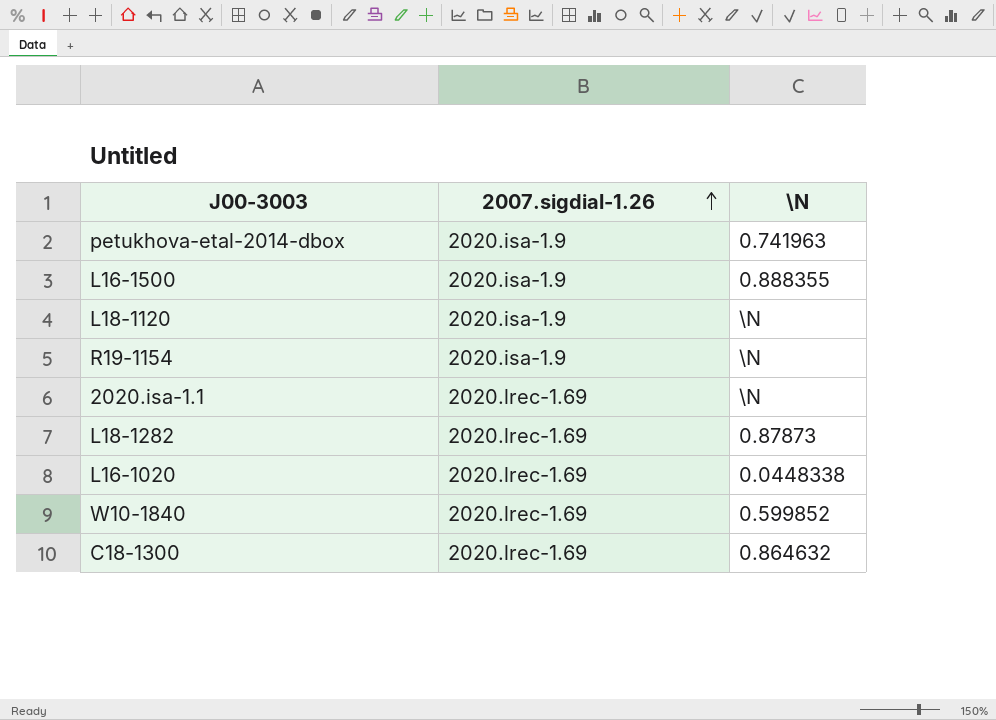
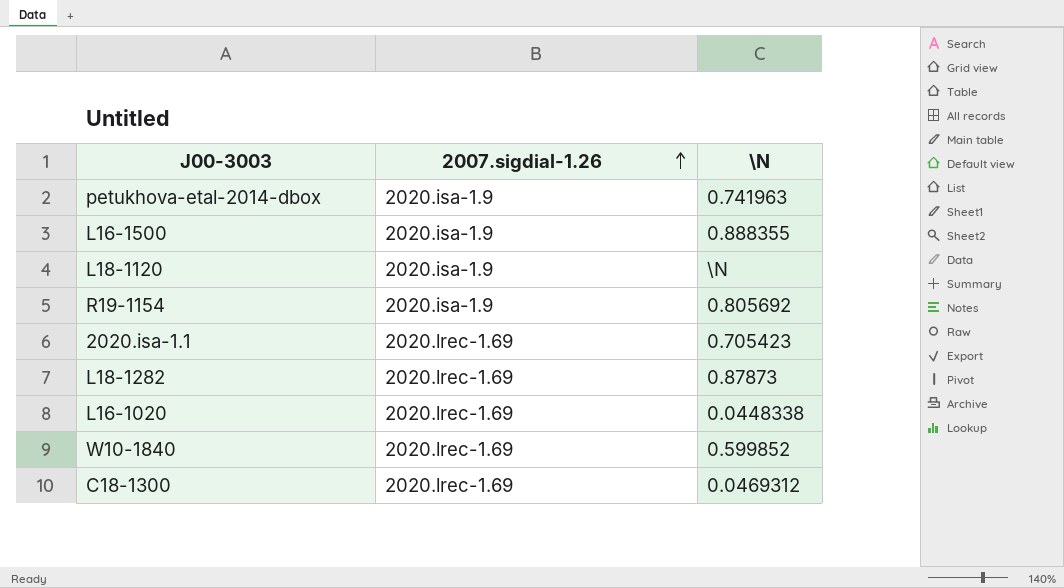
R19-1154 | \N: \N -> 0.805692
2020.isa-1.1 | \N: \N -> 0.705423
C18-1300 | \N: 0.864632 -> 0.0469312

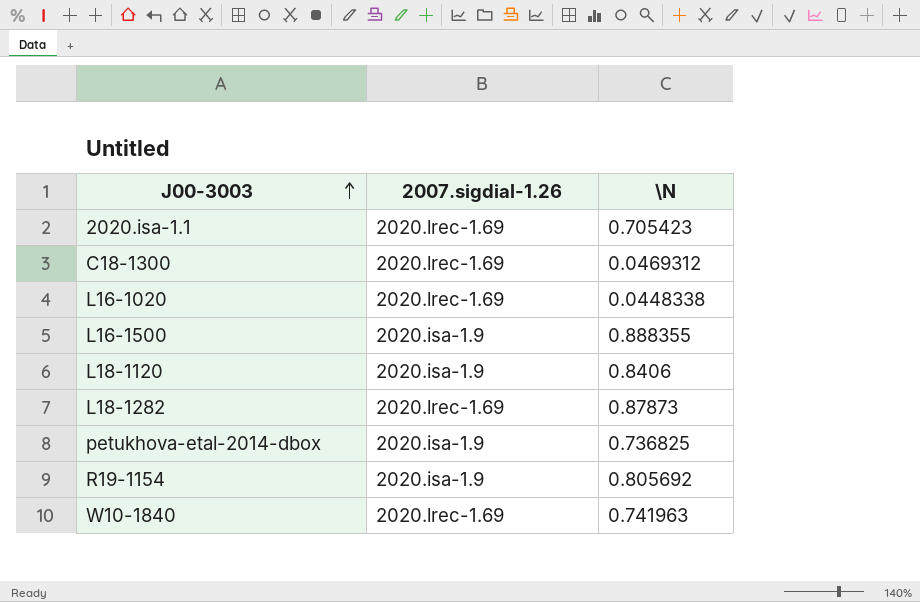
row order: 2007.sigdial-1.26 ascending -> J00-3003 ascending
L18-1120 | \N: \N -> 0.8406
petukhova-etal-2014-dbox | \N: 0.741963 -> 0.736825
W10-1840 | \N: 0.599852 -> 0.741963

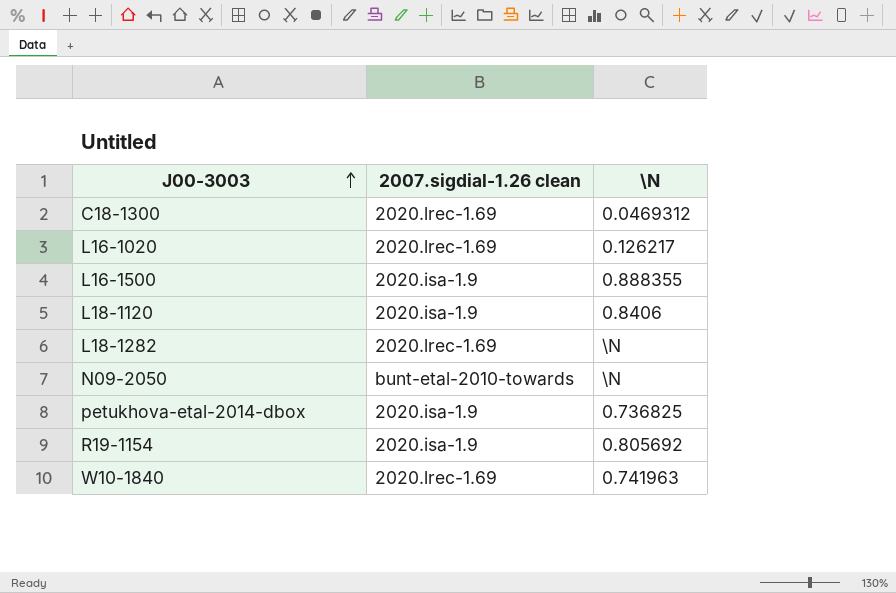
column name: 2007.sigdial-1.26 -> 2007.sigdial-1.26 clean
row 2020.isa-1.1: 2020.lrec-1.69 | 0.705423 -> none
L16-1020 | \N: 0.0448338 -> 0.126217
L18-1282 | \N: 0.87873 -> \N
row N09-2050: none -> bunt-etal-2010-towards | \N

